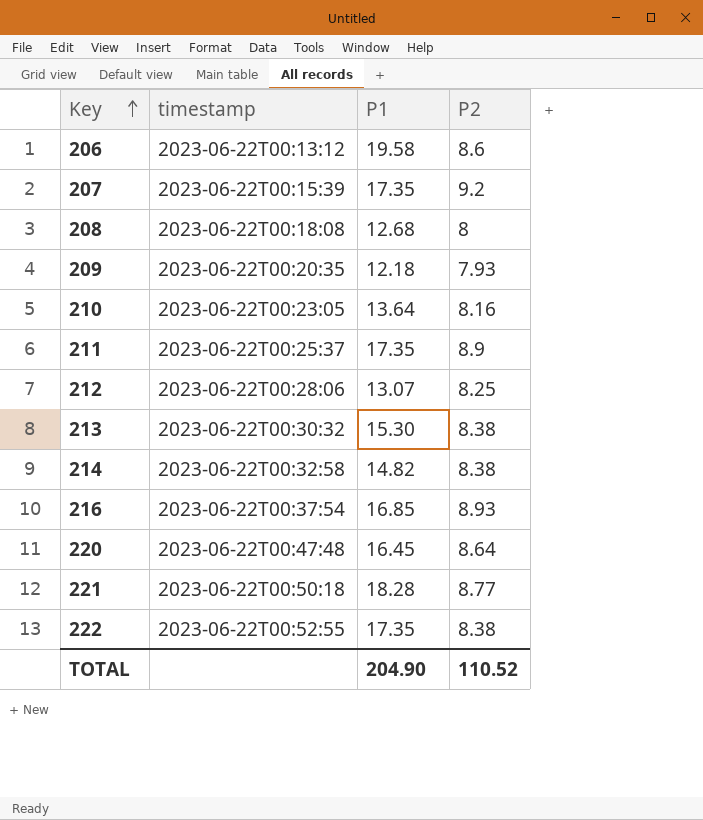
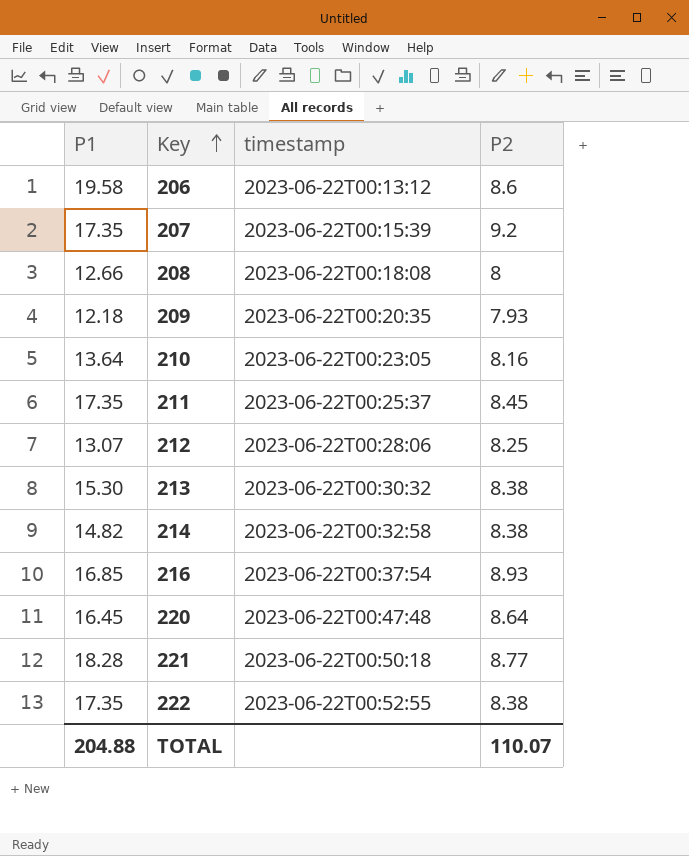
column P1 | position: 3 -> 1
208 | P1: 12.68 -> 12.66
211 | P2: 8.9 -> 8.45
TOTAL | P1: 204.90 -> 204.88
TOTAL | P2: 110.52 -> 110.07

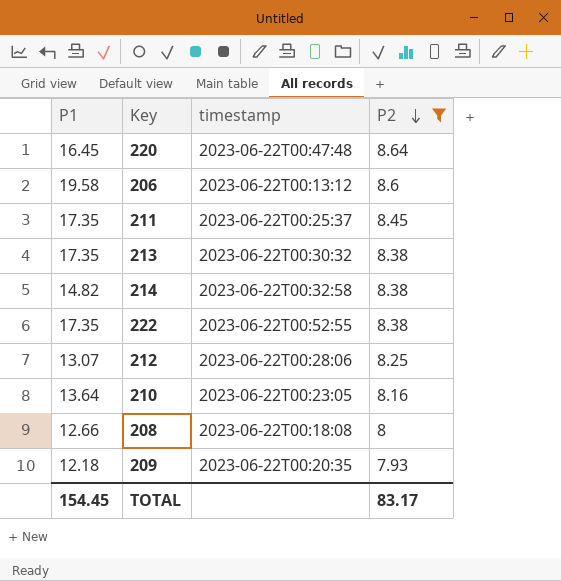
filter: none -> P2 <= 8.64
row order: Key ascending -> P2 descending
213 | P1: 15.30 -> 17.35
TOTAL | P1: 204.88 -> 154.45
TOTAL | P2: 110.07 -> 83.17

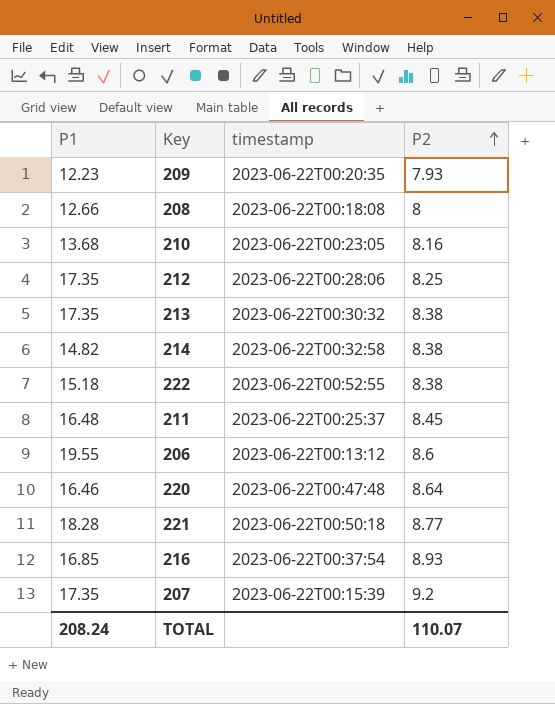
filter: P2 <= 8.64 -> none
row order: P2 descending -> P2 ascending
209 | P1: 12.18 -> 12.23
210 | P1: 13.64 -> 13.68
212 | P1: 13.07 -> 17.35
222 | P1: 17.35 -> 15.18
211 | P1: 17.35 -> 16.48
206 | P1: 19.58 -> 19.55
220 | P1: 16.45 -> 16.46
TOTAL | P1: 154.45 -> 208.24
TOTAL | P2: 83.17 -> 110.07

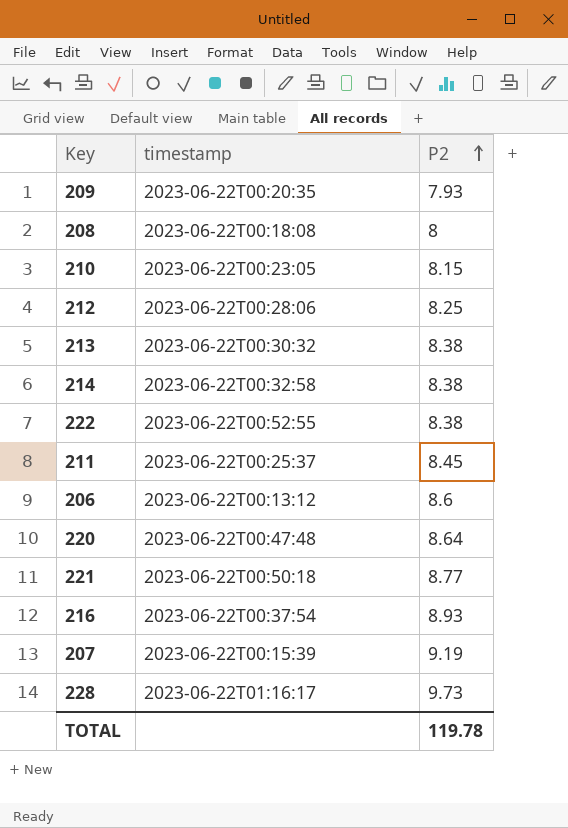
column P1 | position: 1 -> none
210 | P2: 8.16 -> 8.15
207 | P2: 9.2 -> 9.19
row 228: none -> 2023-06-22T01:16:17 | 9.73
TOTAL | P2: 110.07 -> 119.78

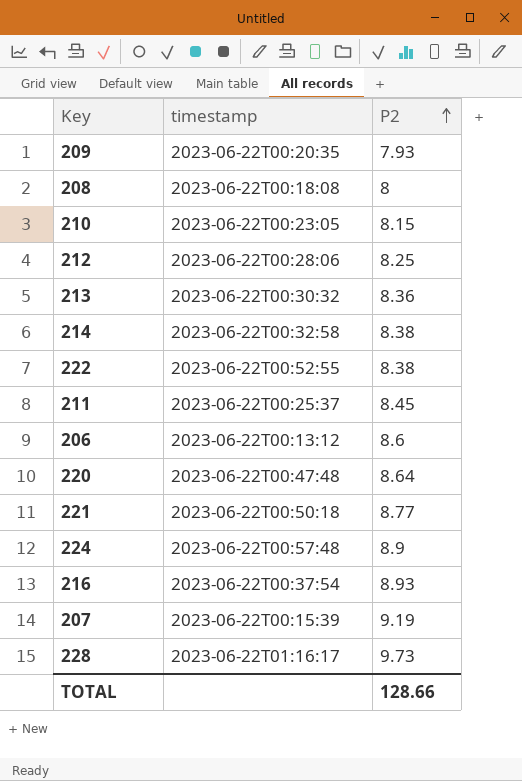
213 | P2: 8.38 -> 8.36
row 224: none -> 2023-06-22T00:57:48 | 8.9
TOTAL | P2: 119.78 -> 128.66

